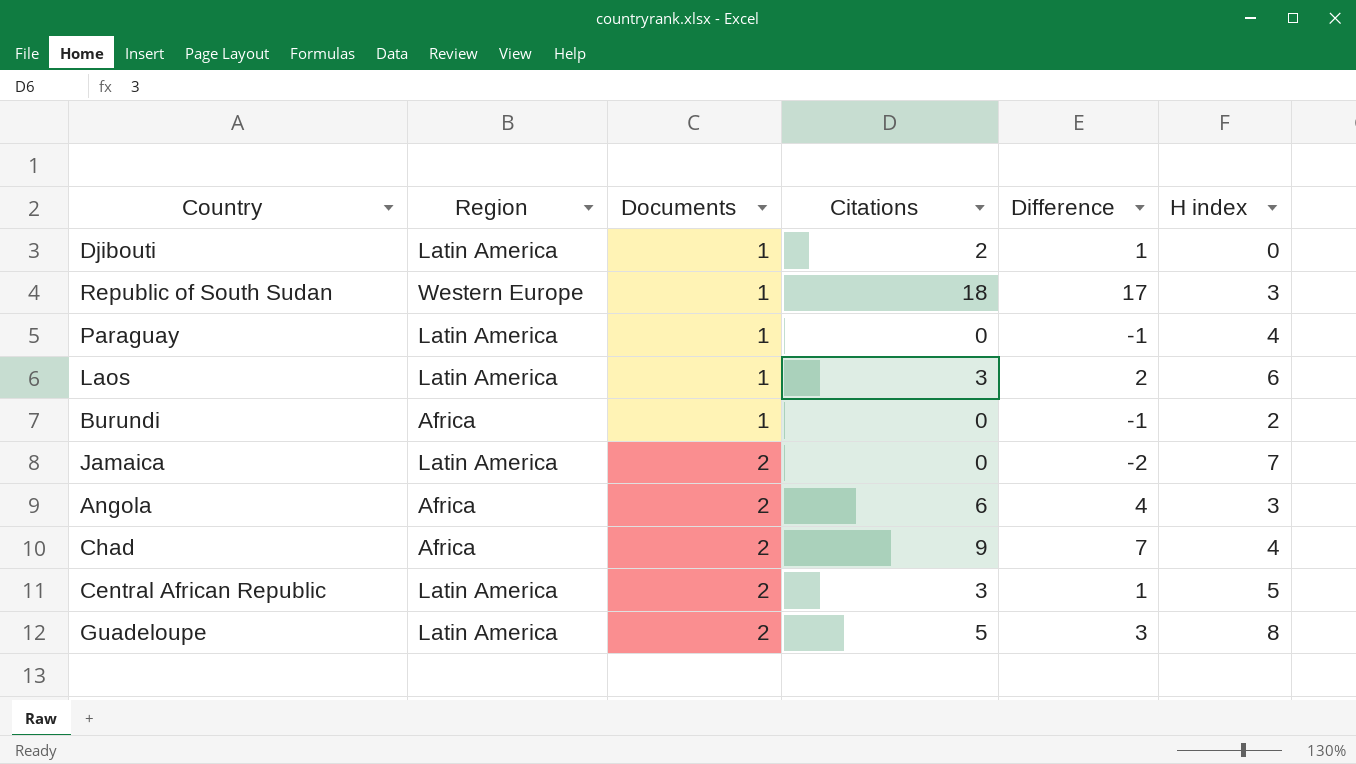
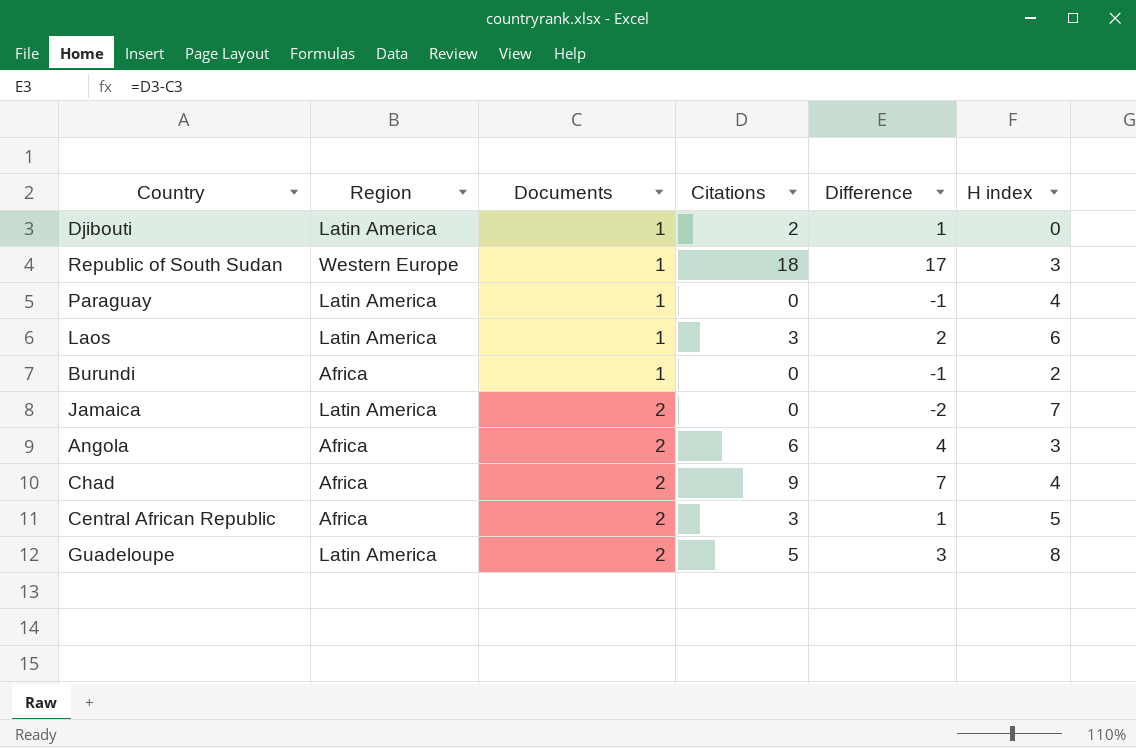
Central African Republic | Region: Latin America -> Africa

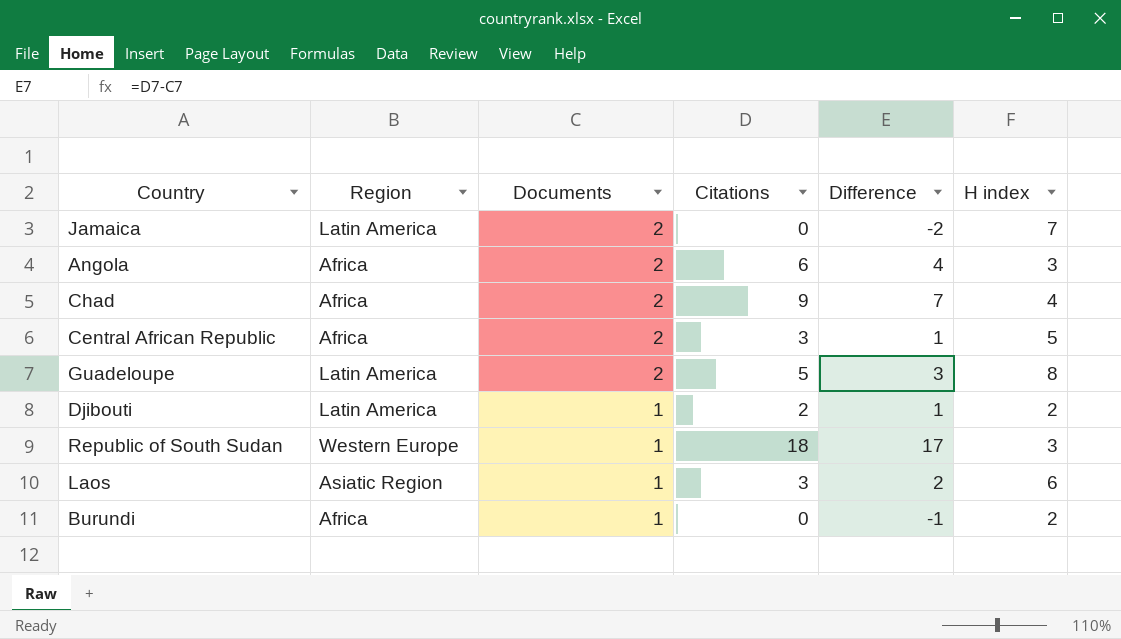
row order: Documents ascending -> Documents descending
row Paraguay: Latin America | 1 | 0 | -1 | 4 -> none
Djibouti | H index: 0 -> 2
Laos | Region: Latin America -> Asiatic Region

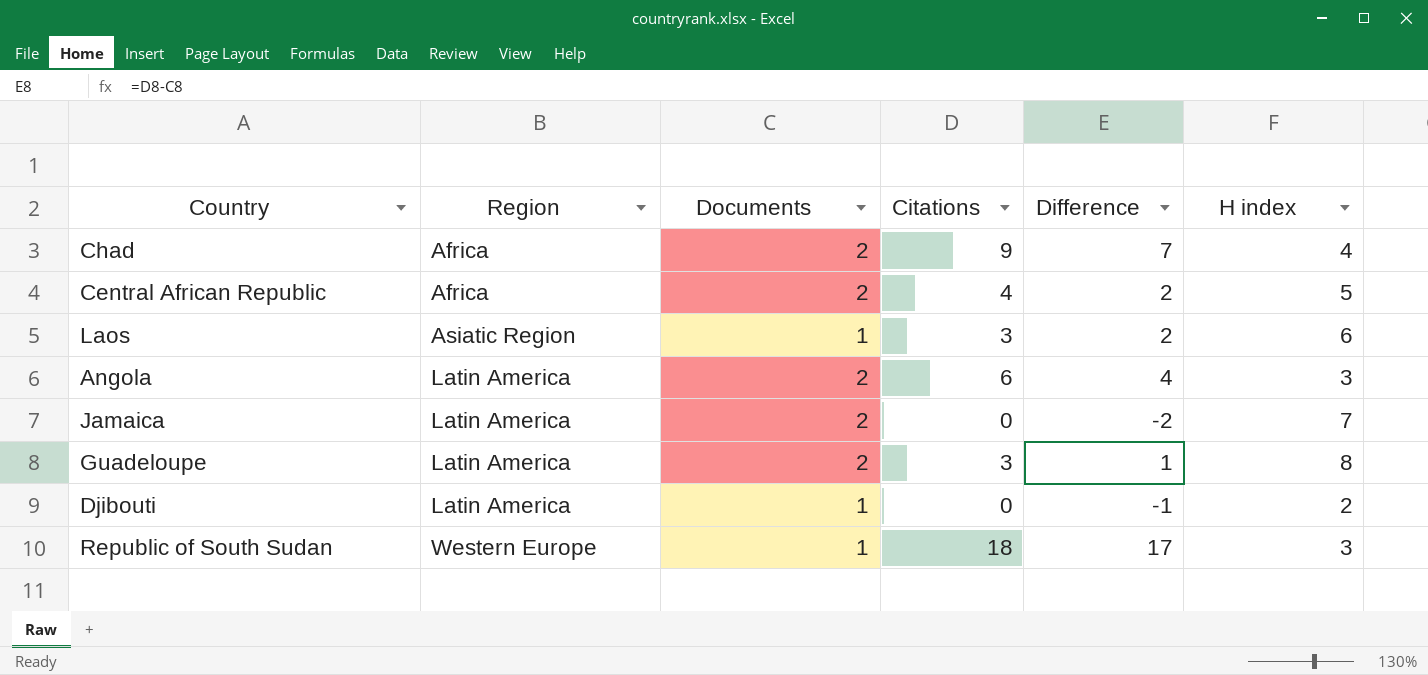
row order: Documents descending -> Region ascending
row Burundi: Africa | 1 | 0 | -1 | 2 -> none
Central African Republic | Citations: 3 -> 4
Central African Republic | Difference: 1 -> 2
Angola | Region: Africa -> Latin America
Guadeloupe | Citations: 5 -> 3
Guadeloupe | Difference: 3 -> 1
Djibouti | Citations: 2 -> 0
Djibouti | Difference: 1 -> -1

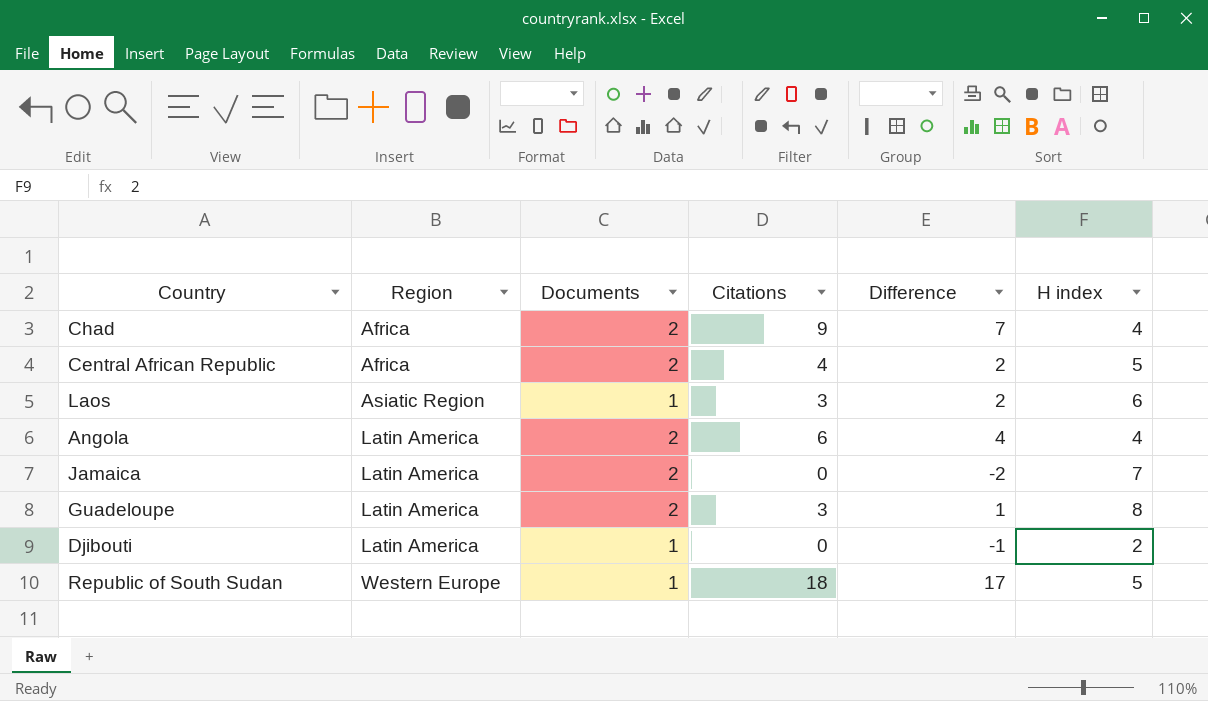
Angola | H index: 3 -> 4
Republic of South Sudan | H index: 3 -> 5

